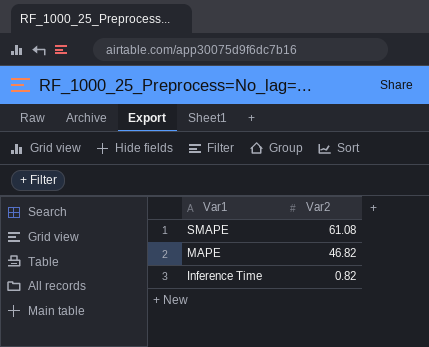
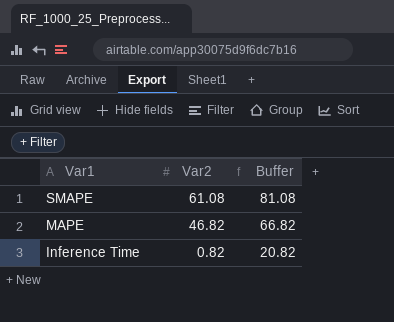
column Buffer | formula: none -> [Var2] + 20

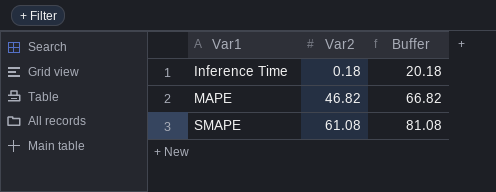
row order: Var1 descending -> Var1 ascending
Inference Time | Var2: 0.82 -> 0.18
Inference Time | Buffer: 20.82 -> 20.18

